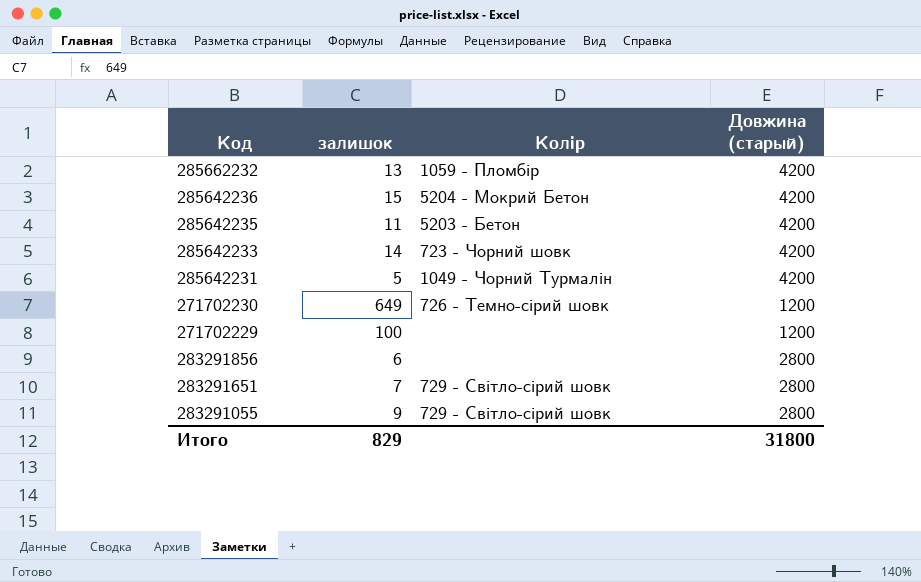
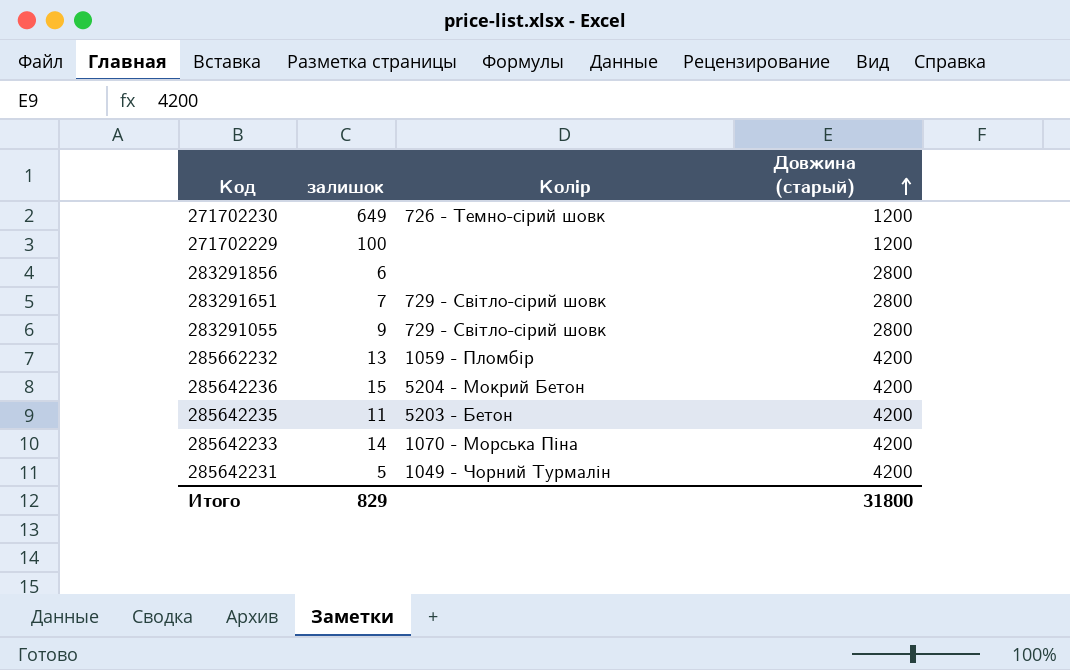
row order: none -> Довжина (старый) ascending
285642233 | Колір: 723 - Чорний шовк -> 1070 - Морська Піна

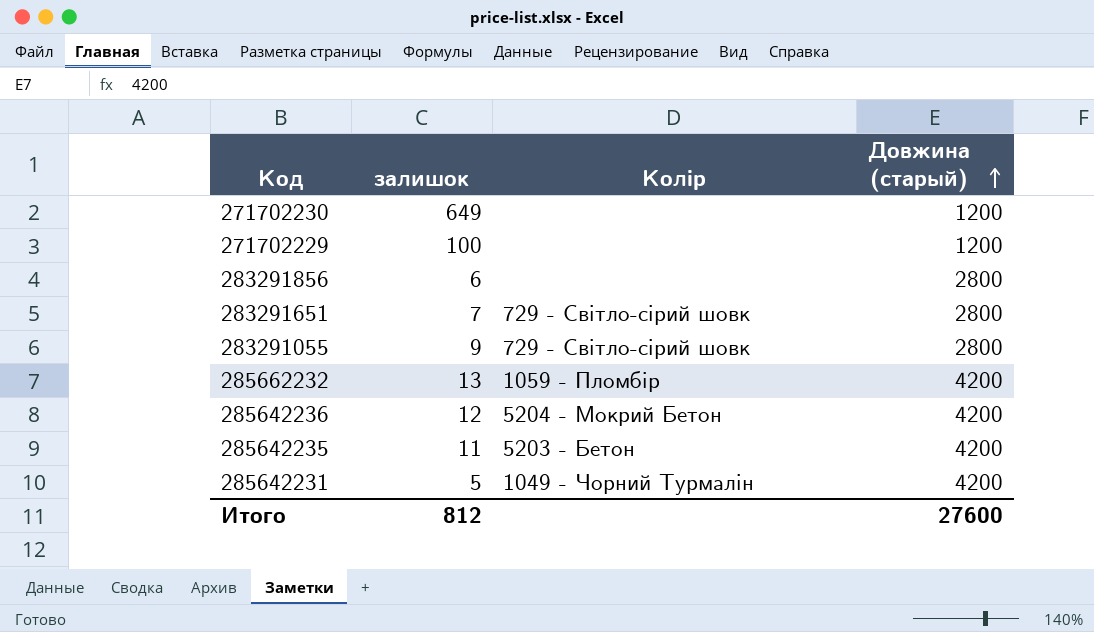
row 285642233: 14 | 1070 - Морська Піна | 4200 -> none
271702230 | Колір: 726 - Темно-сірий шовк -> none
285642236 | залишок: 15 -> 12
Итого | залишок: 829 -> 812
Итого | Довжина (старый): 31800 -> 27600

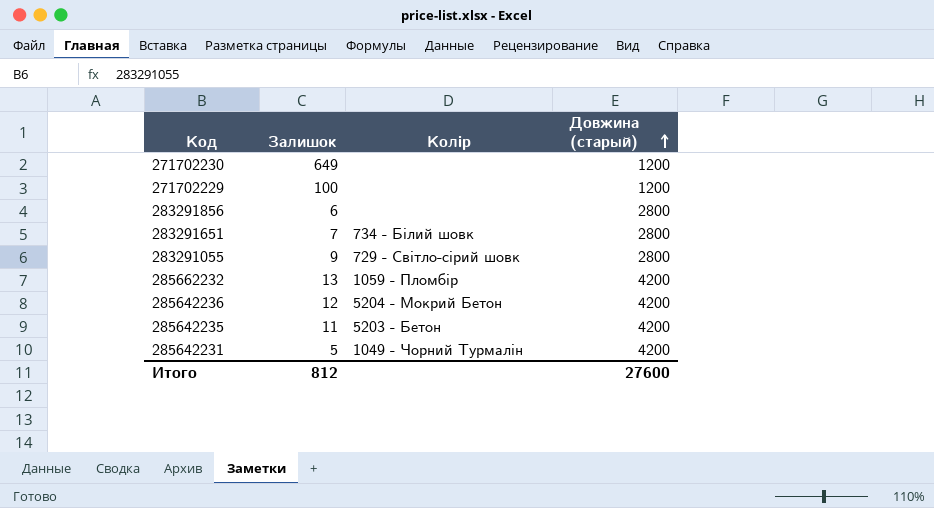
column name: залишок -> Залишок
283291651 | Колір: 729 - Світло-сірий шовк -> 734 - Білий шовк

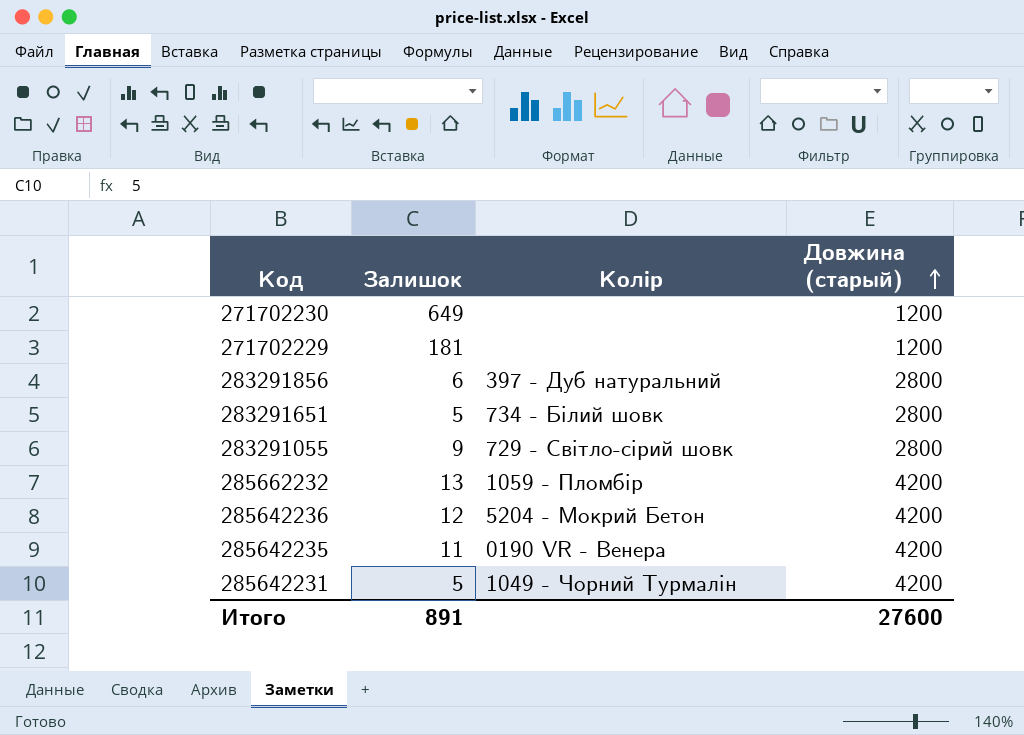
271702229 | Залишок: 100 -> 181
283291856 | Колір: none -> 397 - Дуб натуральний
283291651 | Залишок: 7 -> 5
285642235 | Колір: 5203 - Бетон -> 0190 VR - Венера
Итого | Залишок: 812 -> 891

